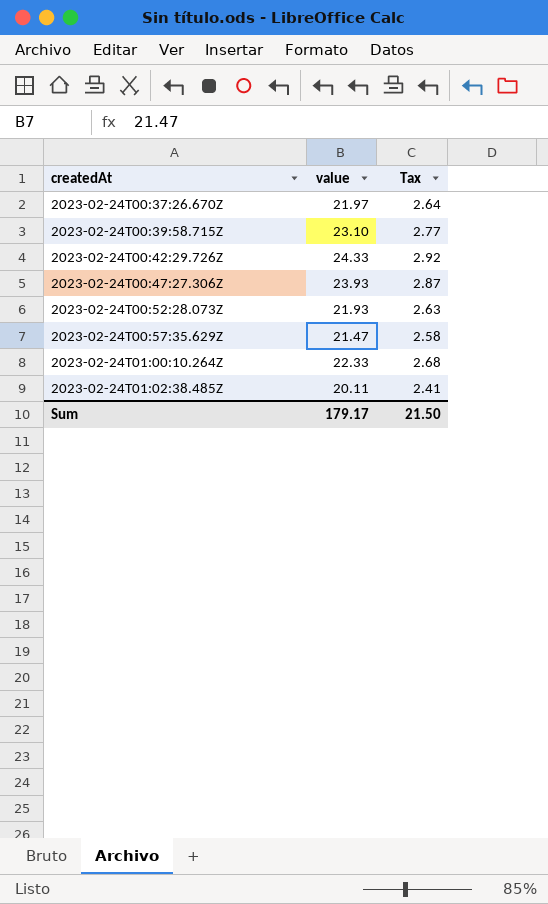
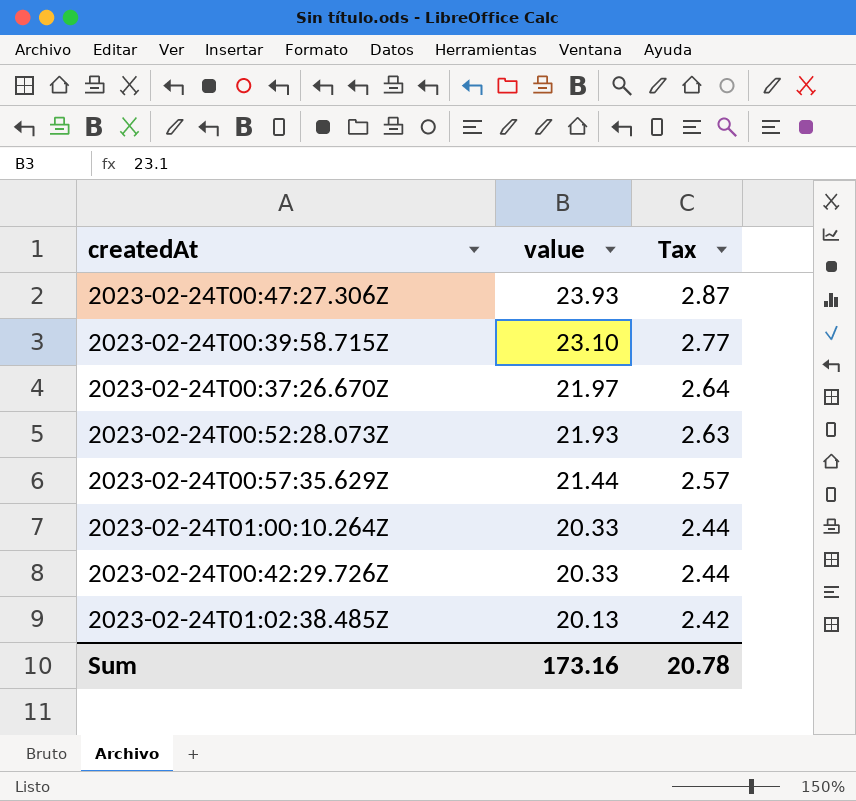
row order: createdAt ascending -> value descending
2023-02-24T00:57:35.629Z | value: 21.47 -> 21.44
2023-02-24T00:57:35.629Z | Tax: 2.58 -> 2.57
2023-02-24T01:00:10.264Z | value: 22.33 -> 20.33
2023-02-24T01:00:10.264Z | Tax: 2.68 -> 2.44
2023-02-24T00:42:29.726Z | value: 24.33 -> 20.33
2023-02-24T00:42:29.726Z | Tax: 2.92 -> 2.44
2023-02-24T01:02:38.485Z | value: 20.11 -> 20.13
2023-02-24T01:02:38.485Z | Tax: 2.41 -> 2.42
Sum | value: 179.17 -> 173.16
Sum | Tax: 21.50 -> 20.78

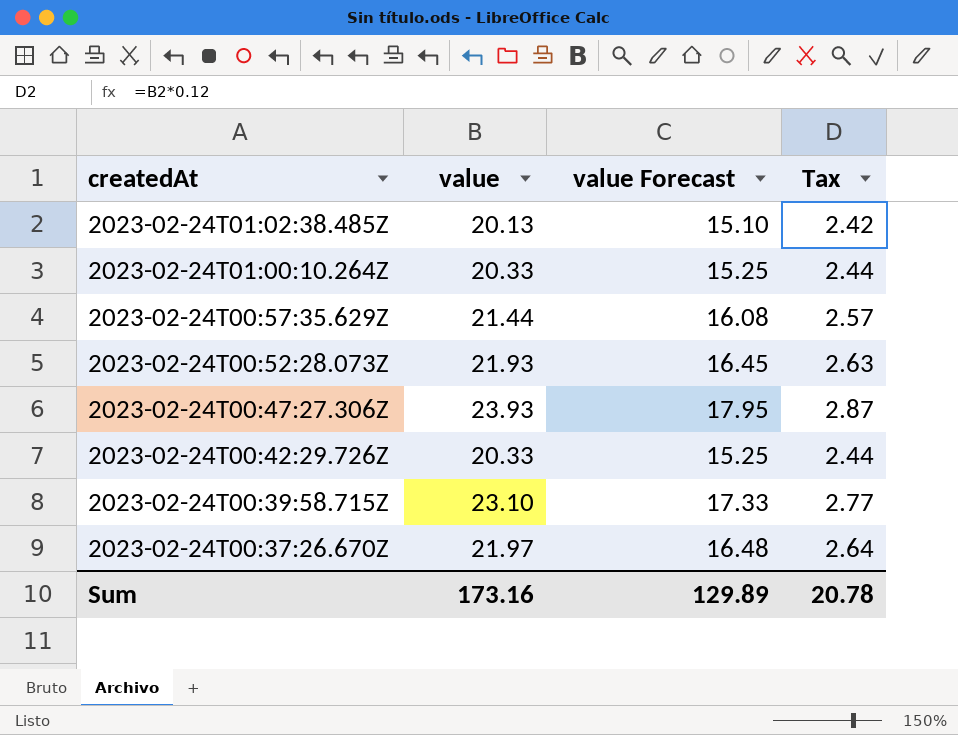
row order: value descending -> createdAt descending
column value Forecast | formula: none -> [value] * 0.75

